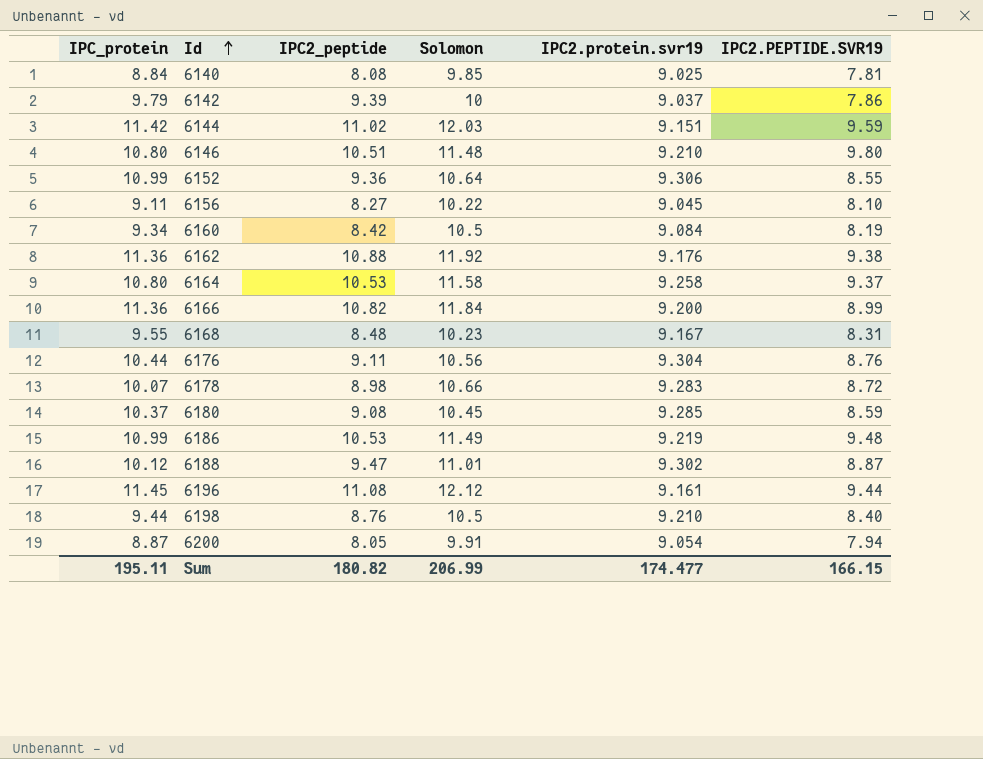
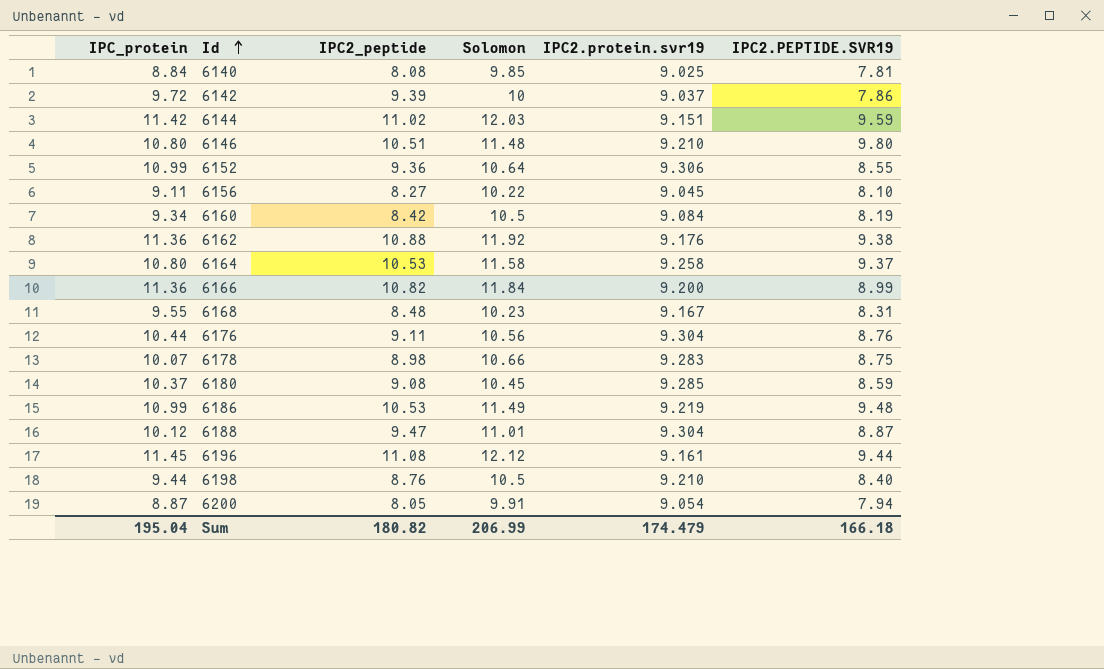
6142 | IPC_protein: 9.79 -> 9.72
6178 | IPC2.PEPTIDE.SVR19: 8.72 -> 8.75
6188 | IPC2.protein.svr19: 9.302 -> 9.304
Sum | IPC_protein: 195.11 -> 195.04
Sum | IPC2.protein.svr19: 174.477 -> 174.479
Sum | IPC2.PEPTIDE.SVR19: 166.15 -> 166.18

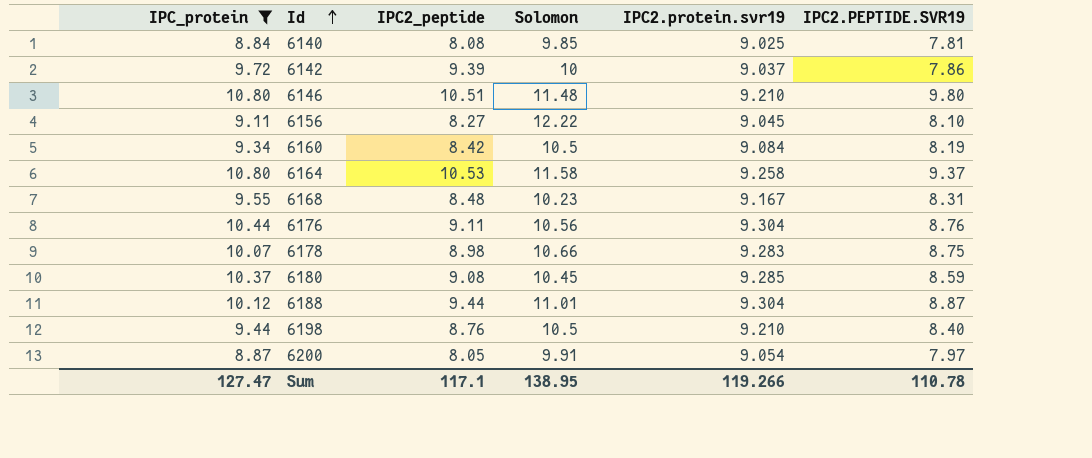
filter: none -> IPC_protein <= 10.80
6156 | Solomon: 10.22 -> 12.22
6188 | IPC2_peptide: 9.47 -> 9.44
6200 | IPC2.PEPTIDE.SVR19: 7.94 -> 7.97
Sum | IPC_protein: 195.04 -> 127.47
Sum | IPC2_peptide: 180.82 -> 117.1
Sum | Solomon: 206.99 -> 138.95
Sum | IPC2.protein.svr19: 174.479 -> 119.266
Sum | IPC2.PEPTIDE.SVR19: 166.18 -> 110.78

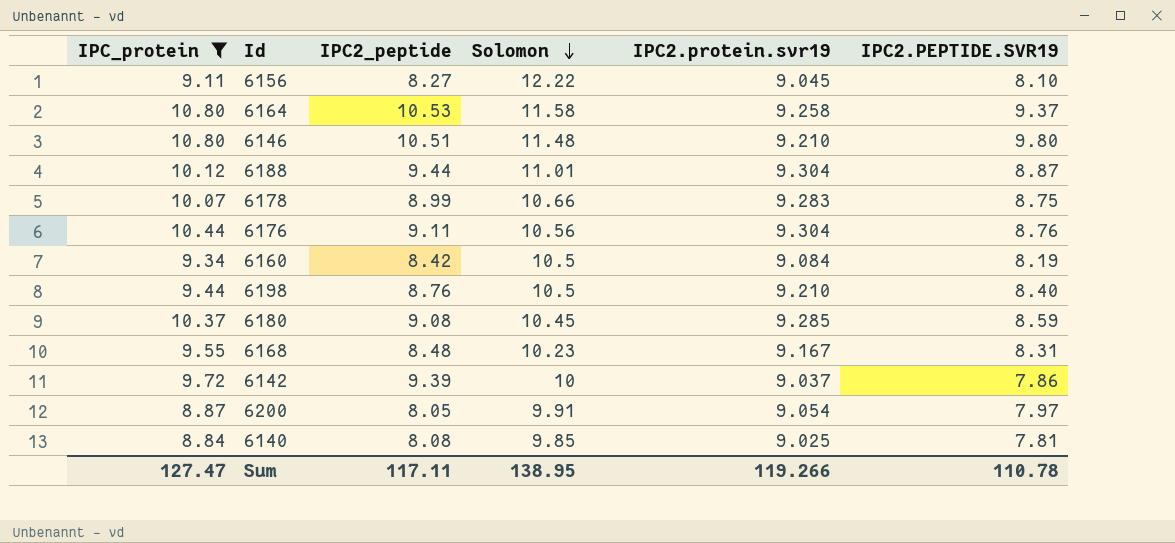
row order: Id ascending -> Solomon descending
6178 | IPC2_peptide: 8.98 -> 8.99
Sum | IPC2_peptide: 117.1 -> 117.11

